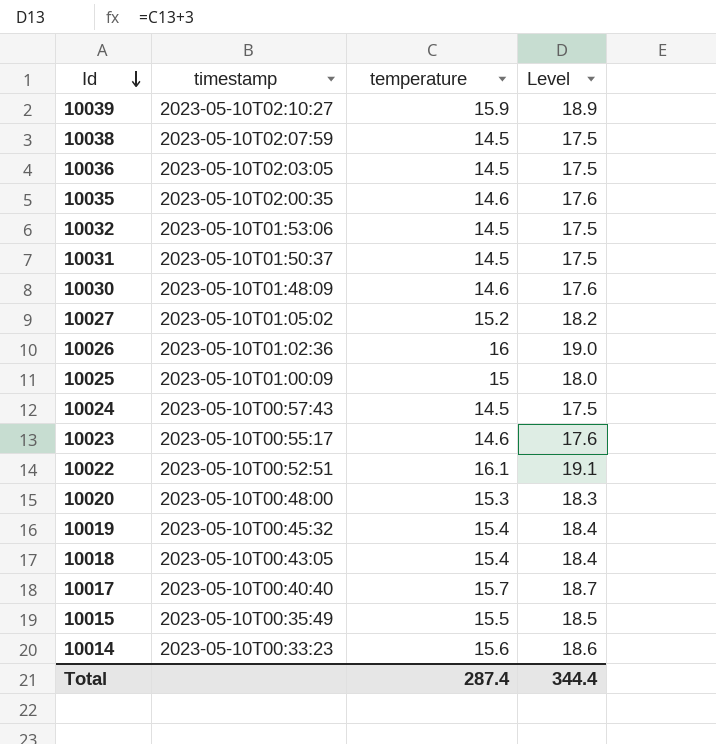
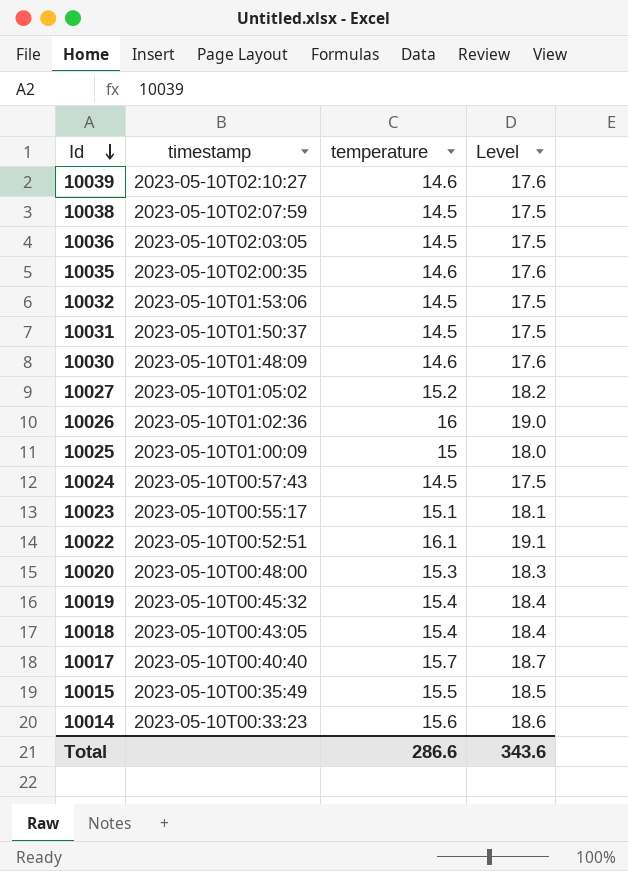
10039 | temperature: 15.9 -> 14.6
10039 | Level: 18.9 -> 17.6
10023 | temperature: 14.6 -> 15.1
10023 | Level: 17.6 -> 18.1
Total | temperature: 287.4 -> 286.6
Total | Level: 344.4 -> 343.6

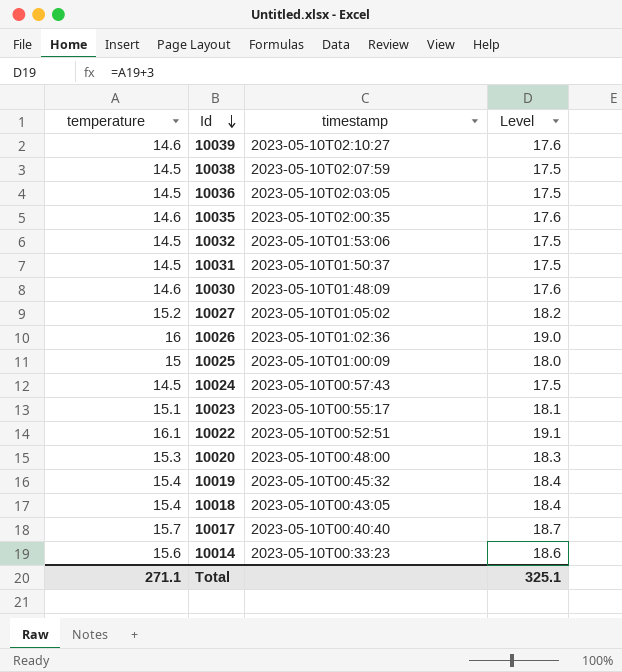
column temperature | position: 3 -> 1
row 10015: 2023-05-10T00:35:49 | 15.5 | 18.5 -> none
Total | temperature: 286.6 -> 271.1
Total | Level: 343.6 -> 325.1

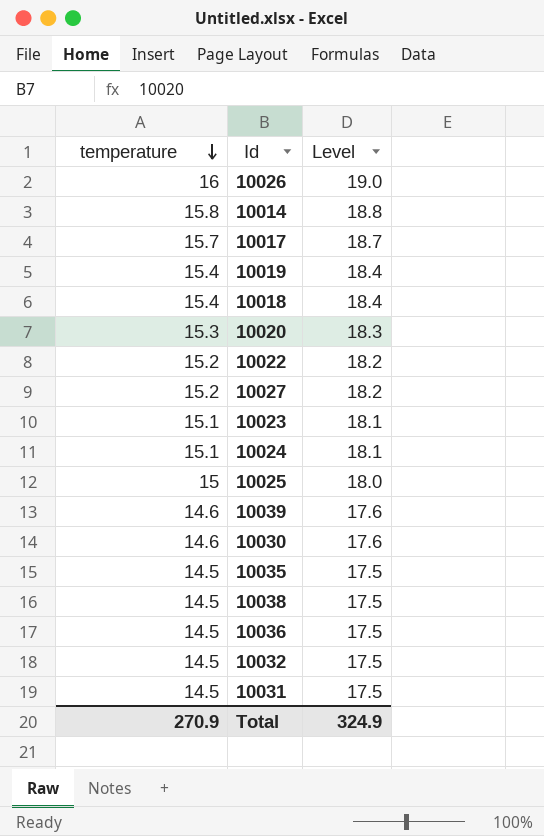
row order: Id descending -> temperature descending
column timestamp | position: 3 -> none
10014 | temperature: 15.6 -> 15.8
10014 | Level: 18.6 -> 18.8
10022 | temperature: 16.1 -> 15.2
10022 | Level: 19.1 -> 18.2
10024 | temperature: 14.5 -> 15.1
10024 | Level: 17.5 -> 18.1
10035 | temperature: 14.6 -> 14.5
10035 | Level: 17.6 -> 17.5
Total | temperature: 271.1 -> 270.9
Total | Level: 325.1 -> 324.9

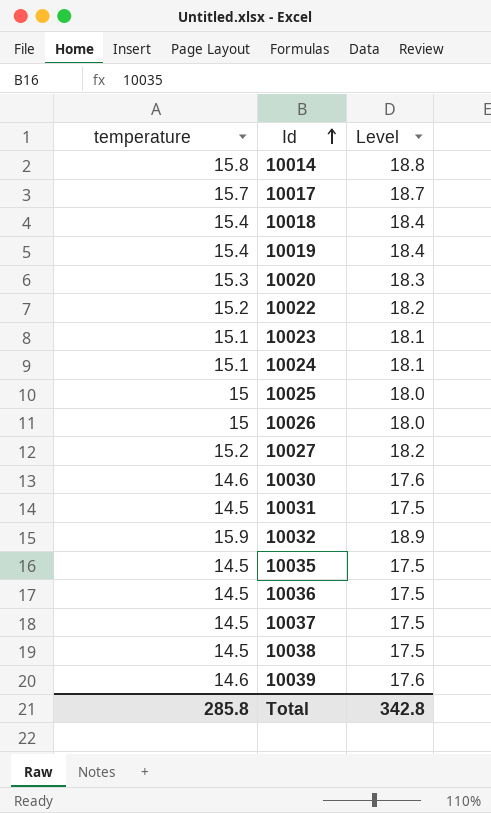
row order: temperature descending -> Id ascending
10026 | temperature: 16 -> 15
10026 | Level: 19.0 -> 18.0
10032 | temperature: 14.5 -> 15.9
10032 | Level: 17.5 -> 18.9
row 10037: none -> 14.5 | 17.5
Total | temperature: 270.9 -> 285.8
Total | Level: 324.9 -> 342.8

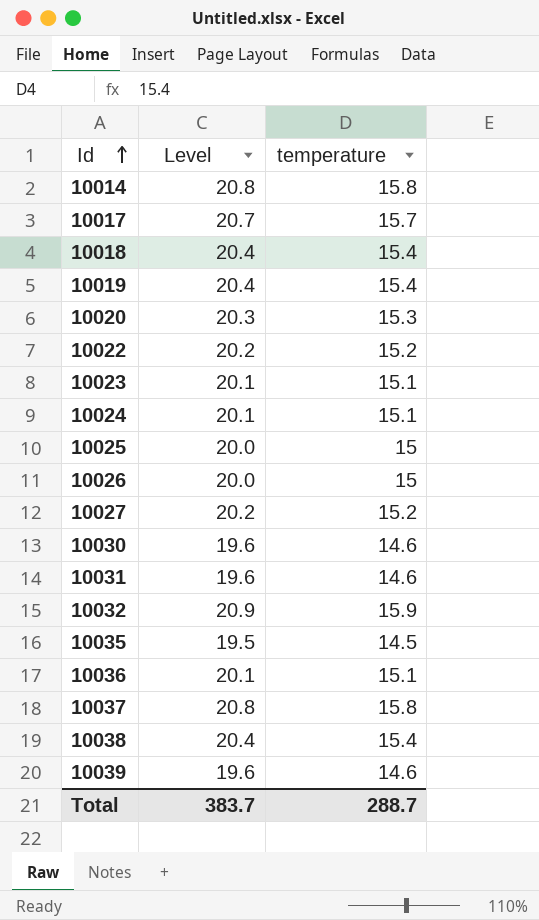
column Level | formula: [temperature] + 3 -> [temperature] + 5
column temperature | position: 1 -> 3
10031 | temperature: 14.5 -> 14.6
10036 | temperature: 14.5 -> 15.1
10037 | temperature: 14.5 -> 15.8
10038 | temperature: 14.5 -> 15.4
Total | Level: 342.8 -> 383.7
Total | temperature: 285.8 -> 288.7

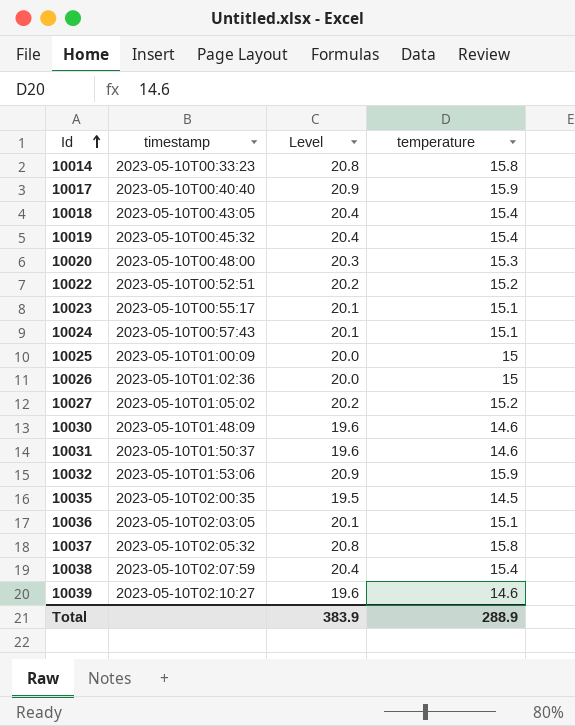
column timestamp | position: none -> 2
10017 | Level: 20.7 -> 20.9
10017 | temperature: 15.7 -> 15.9
Total | Level: 383.7 -> 383.9
Total | temperature: 288.7 -> 288.9

